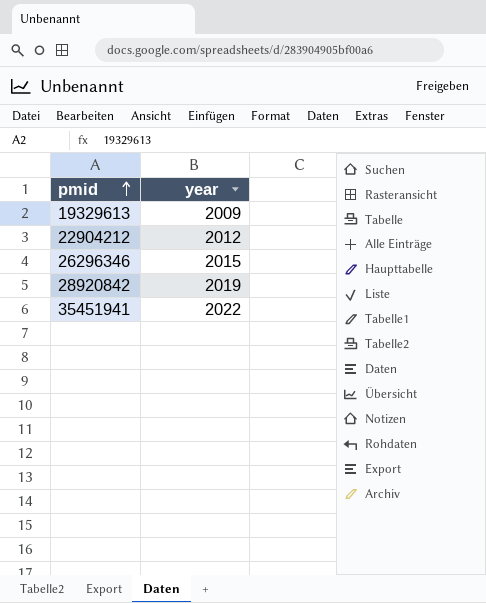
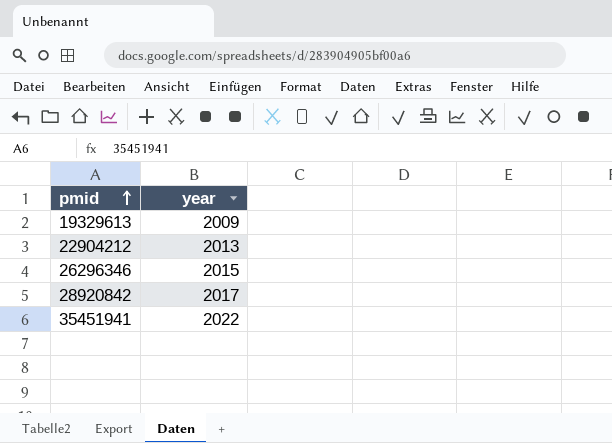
22904212 | year: 2012 -> 2013
28920842 | year: 2019 -> 2017

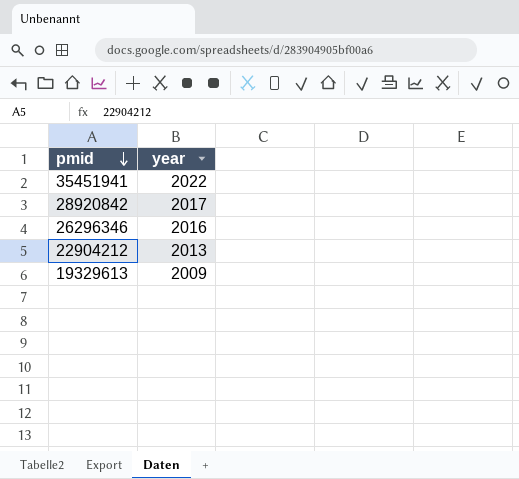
row order: pmid ascending -> pmid descending
26296346 | year: 2015 -> 2016

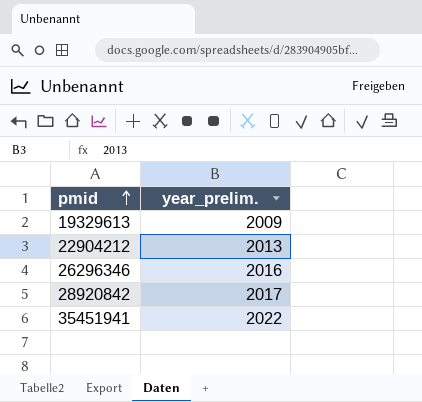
row order: pmid descending -> pmid ascending
column name: year -> year_prelim.

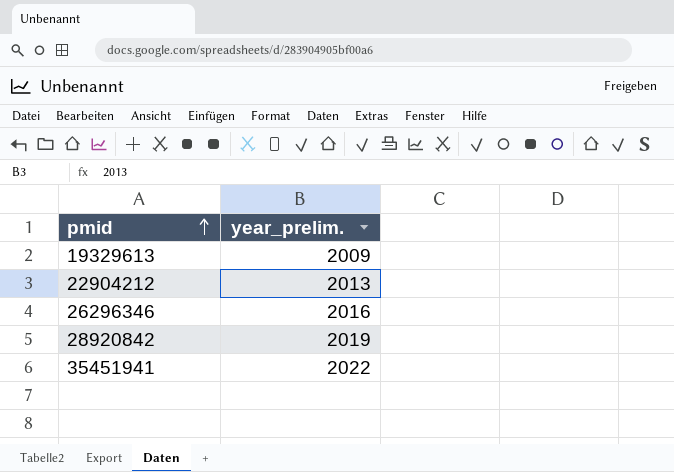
28920842 | year_prelim.: 2017 -> 2019

